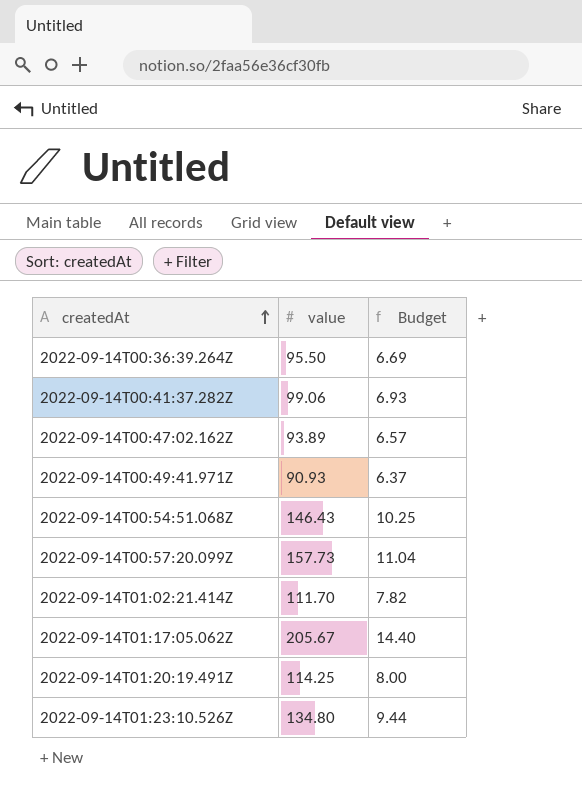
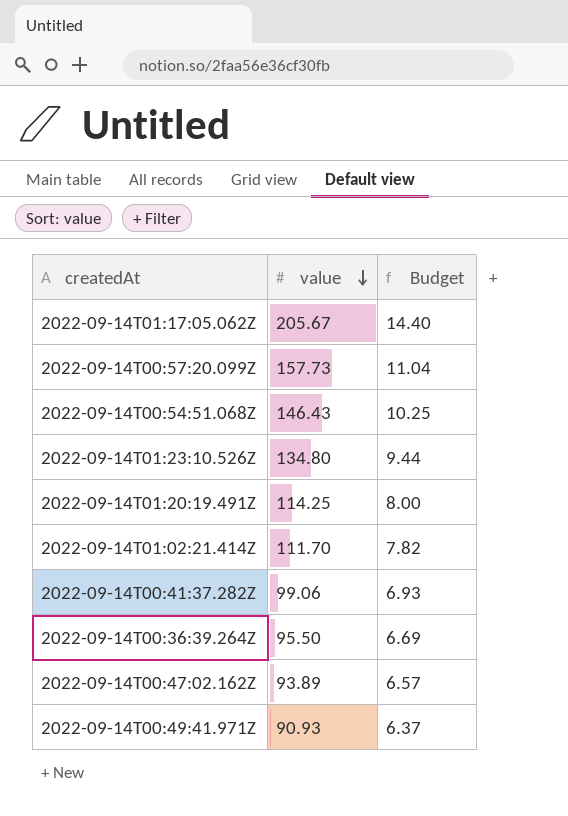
row order: createdAt ascending -> value descending

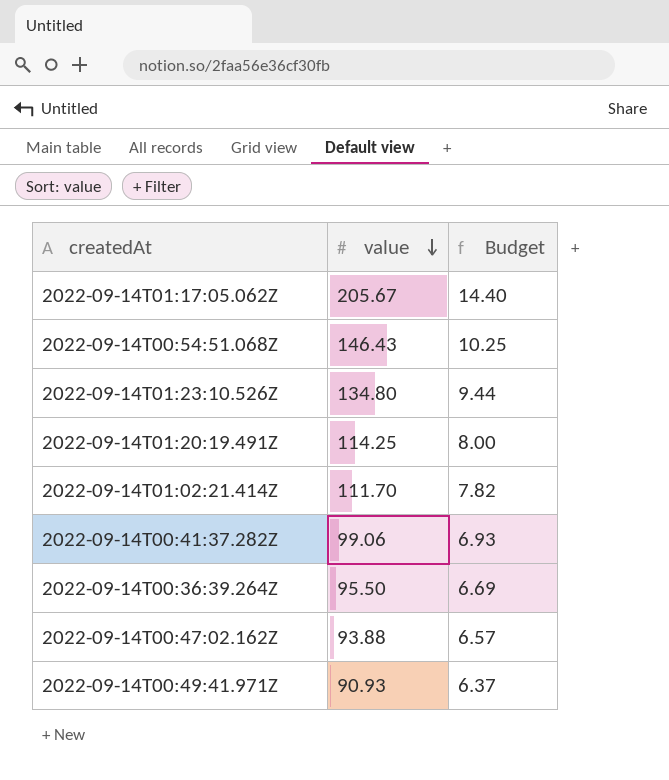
row 2022-09-14T00:57:20.099Z: 157.73 | 11.04 -> none
2022-09-14T00:47:02.162Z | value: 93.89 -> 93.88

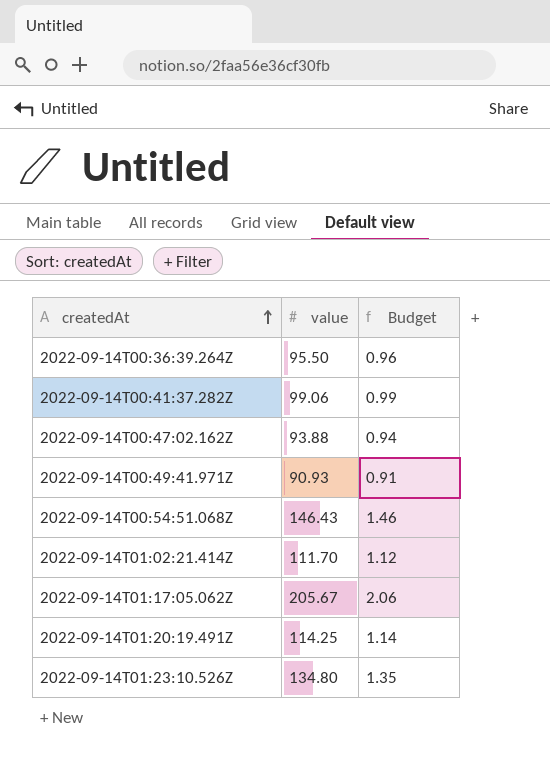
row order: value descending -> createdAt ascending
column Budget | formula: [value] * 0.07 -> [value] * 0.01

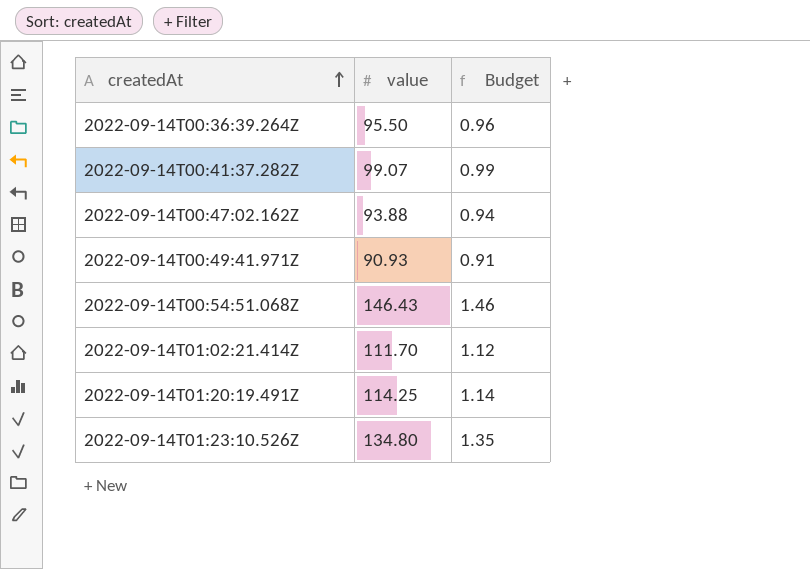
row 2022-09-14T01:17:05.062Z: 205.67 | 2.06 -> none
2022-09-14T00:41:37.282Z | value: 99.06 -> 99.07

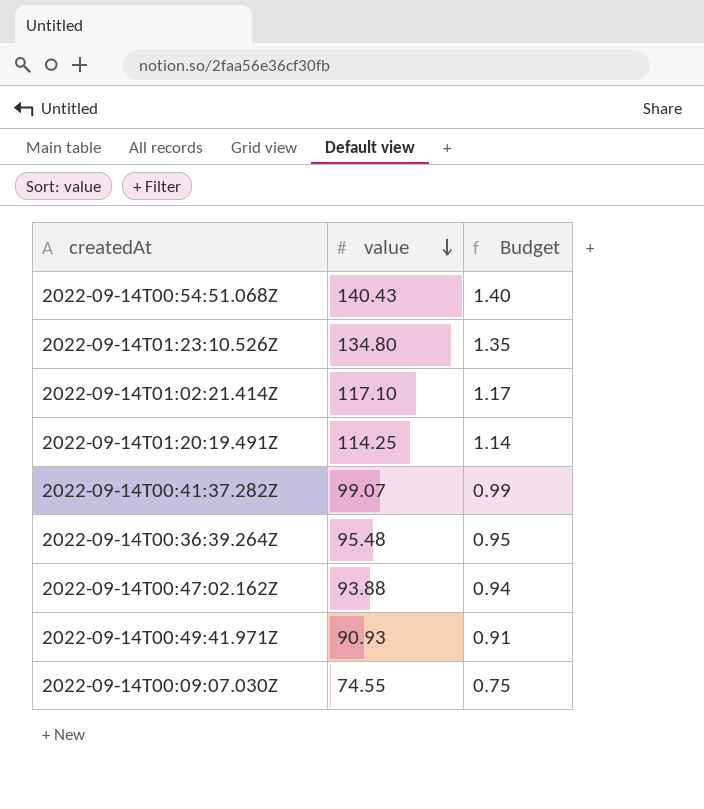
row order: createdAt ascending -> value descending
2022-09-14T00:54:51.068Z | value: 146.43 -> 140.43
2022-09-14T00:54:51.068Z | Budget: 1.46 -> 1.40
2022-09-14T01:02:21.414Z | value: 111.70 -> 117.10
2022-09-14T01:02:21.414Z | Budget: 1.12 -> 1.17
2022-09-14T00:36:39.264Z | value: 95.50 -> 95.48
2022-09-14T00:36:39.264Z | Budget: 0.96 -> 0.95
row 2022-09-14T00:09:07.030Z: none -> 74.55 | 0.75

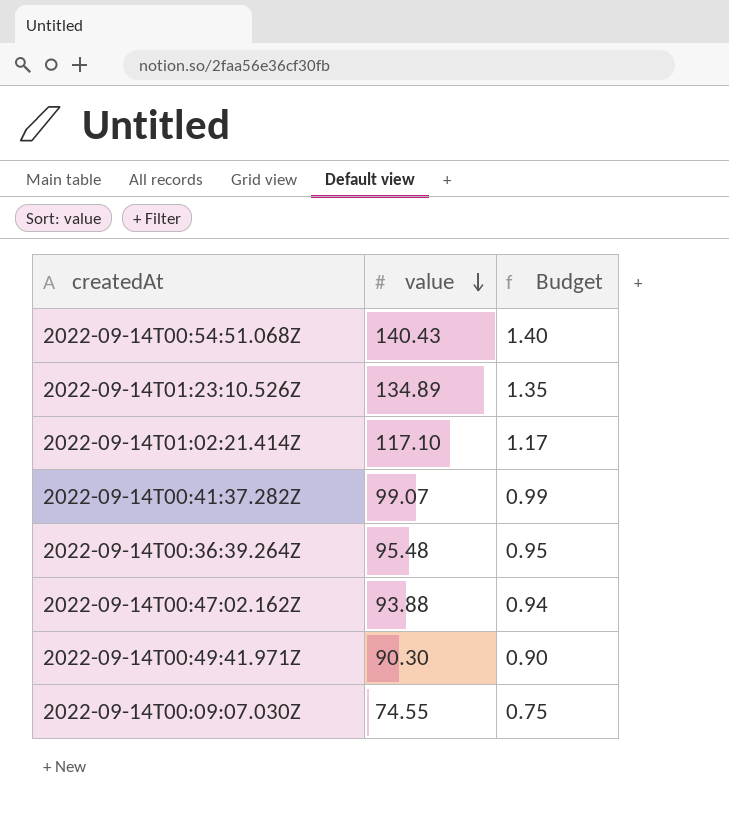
row 2022-09-14T01:20:19.491Z: 114.25 | 1.14 -> none
2022-09-14T01:23:10.526Z | value: 134.80 -> 134.89
2022-09-14T00:49:41.971Z | value: 90.93 -> 90.30
2022-09-14T00:49:41.971Z | Budget: 0.91 -> 0.90

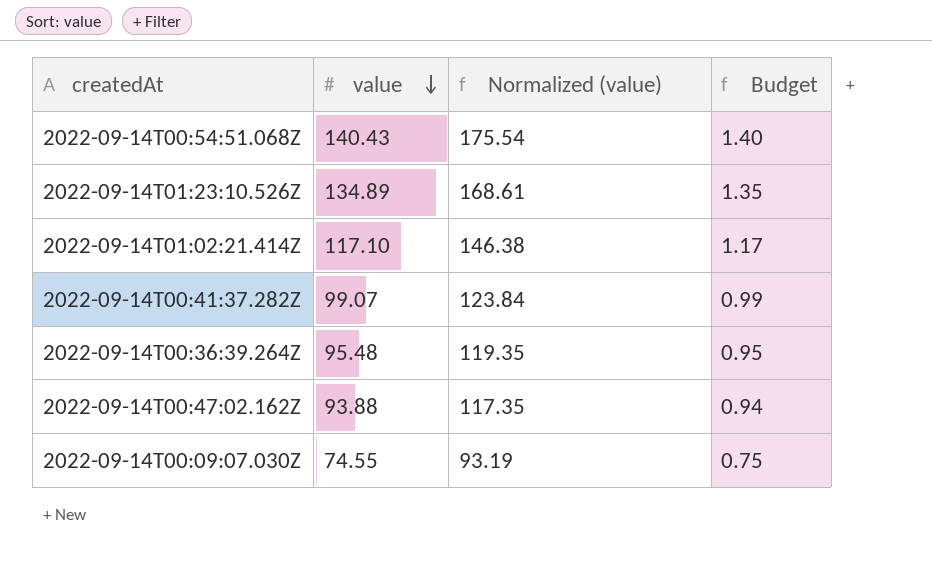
column Normalized (value) | formula: none -> [value] * 1.25
row 2022-09-14T00:49:41.971Z: 90.30 | 0.90 -> none

